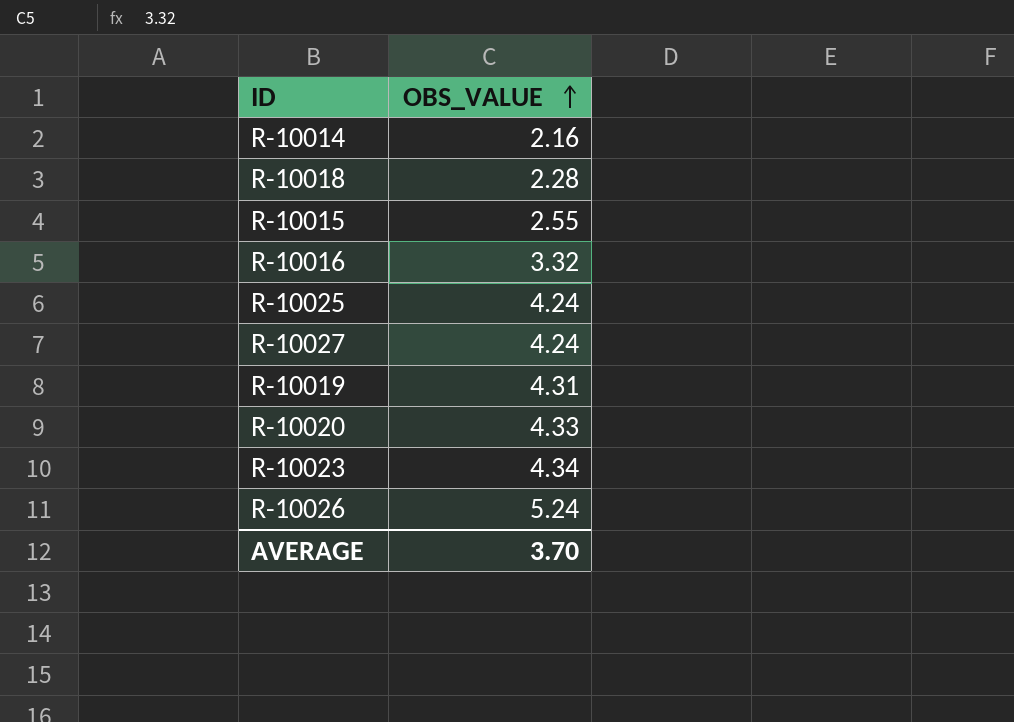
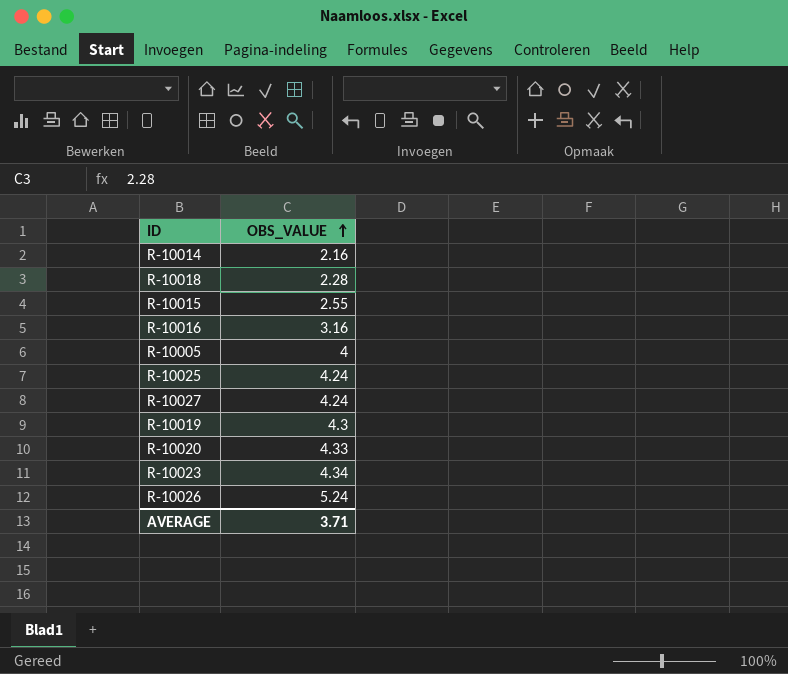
R-10016 | OBS_VALUE: 3.32 -> 3.16
row R-10005: none -> 4
R-10019 | OBS_VALUE: 4.31 -> 4.3
AVERAGE | OBS_VALUE: 3.70 -> 3.71

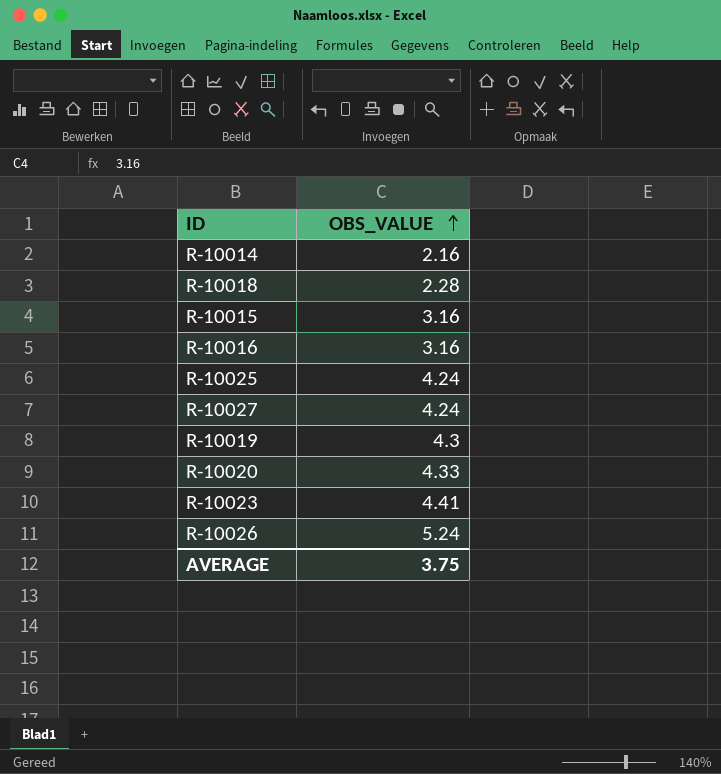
row R-10005: 4 -> none
R-10015 | OBS_VALUE: 2.55 -> 3.16
R-10023 | OBS_VALUE: 4.34 -> 4.41
AVERAGE | OBS_VALUE: 3.71 -> 3.75

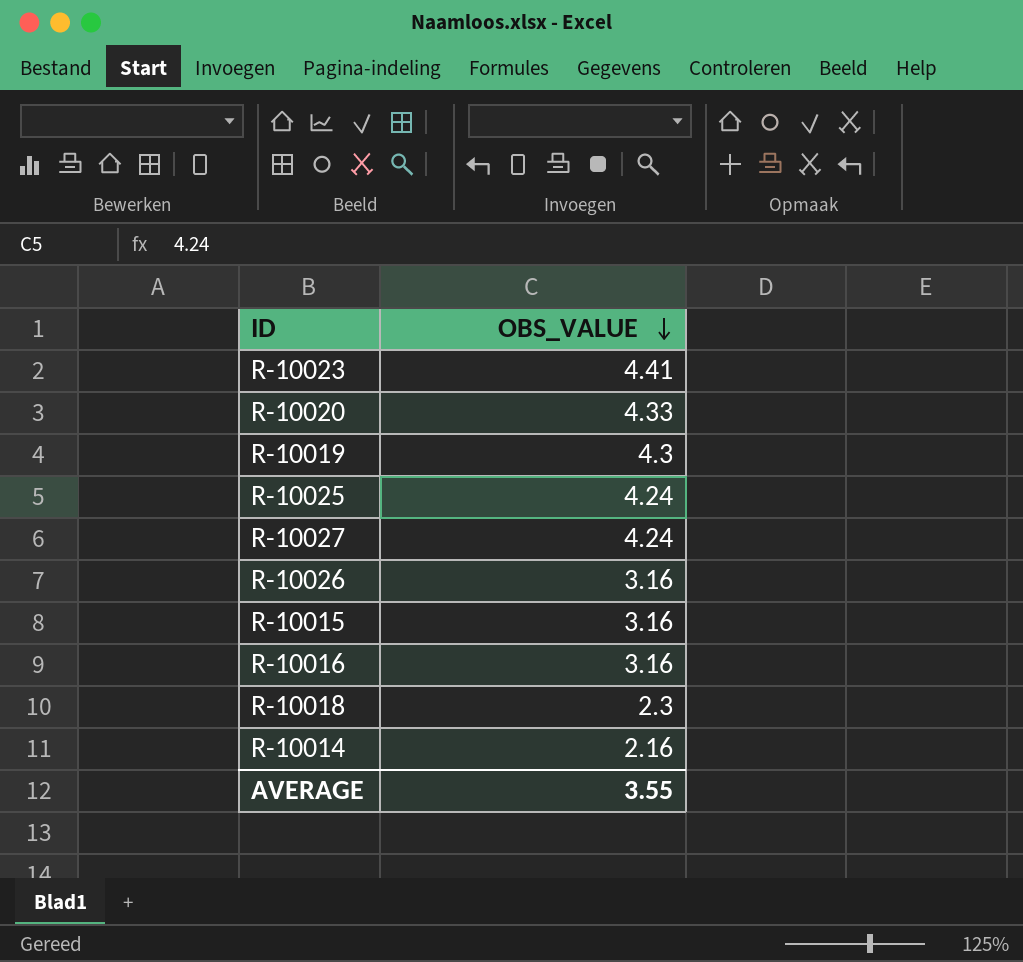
row order: OBS_VALUE ascending -> OBS_VALUE descending
R-10026 | OBS_VALUE: 5.24 -> 3.16
R-10018 | OBS_VALUE: 2.28 -> 2.3
AVERAGE | OBS_VALUE: 3.75 -> 3.55

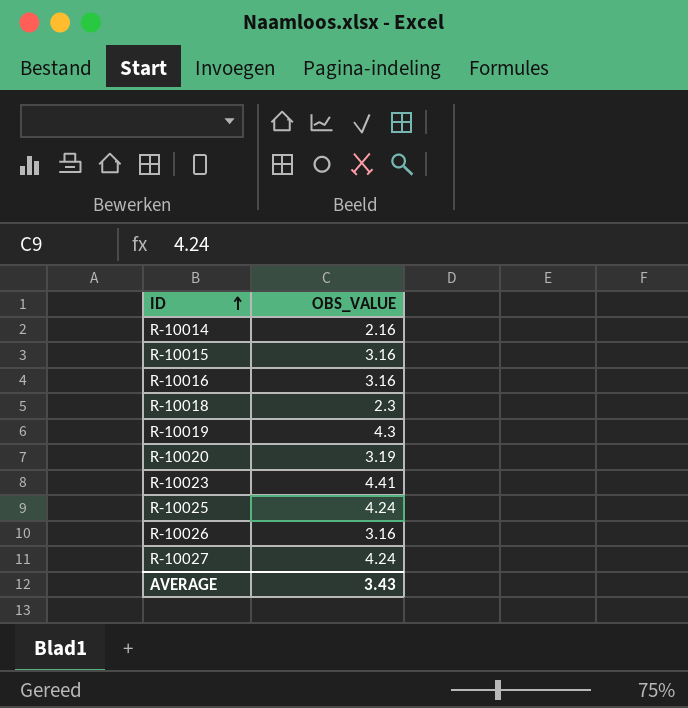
row order: OBS_VALUE descending -> ID ascending
R-10020 | OBS_VALUE: 4.33 -> 3.19
AVERAGE | OBS_VALUE: 3.55 -> 3.43

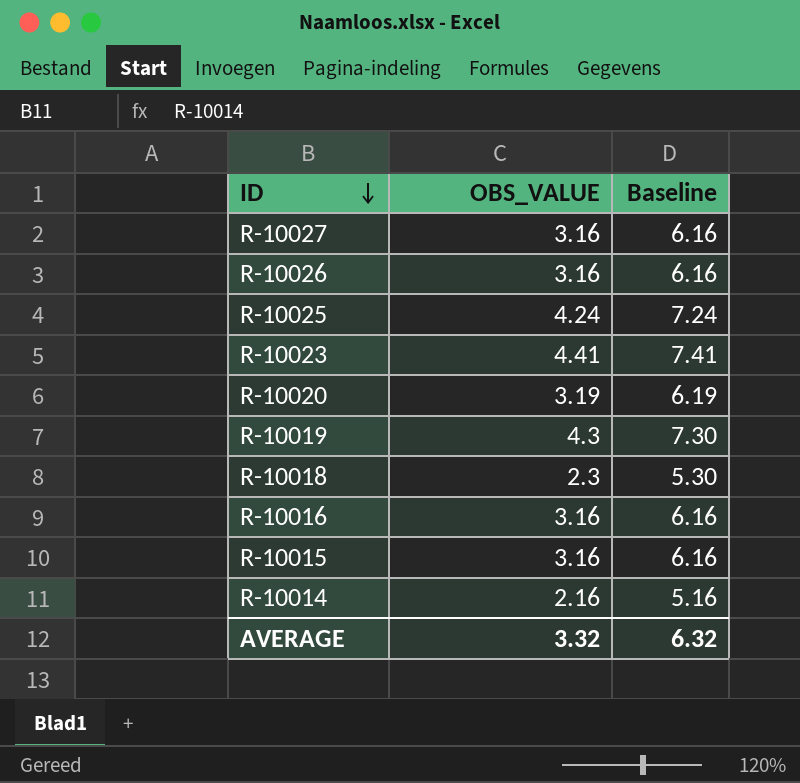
row order: ID ascending -> ID descending
column Baseline | formula: none -> [OBS_VALUE] + 3
R-10027 | OBS_VALUE: 4.24 -> 3.16
AVERAGE | OBS_VALUE: 3.43 -> 3.32

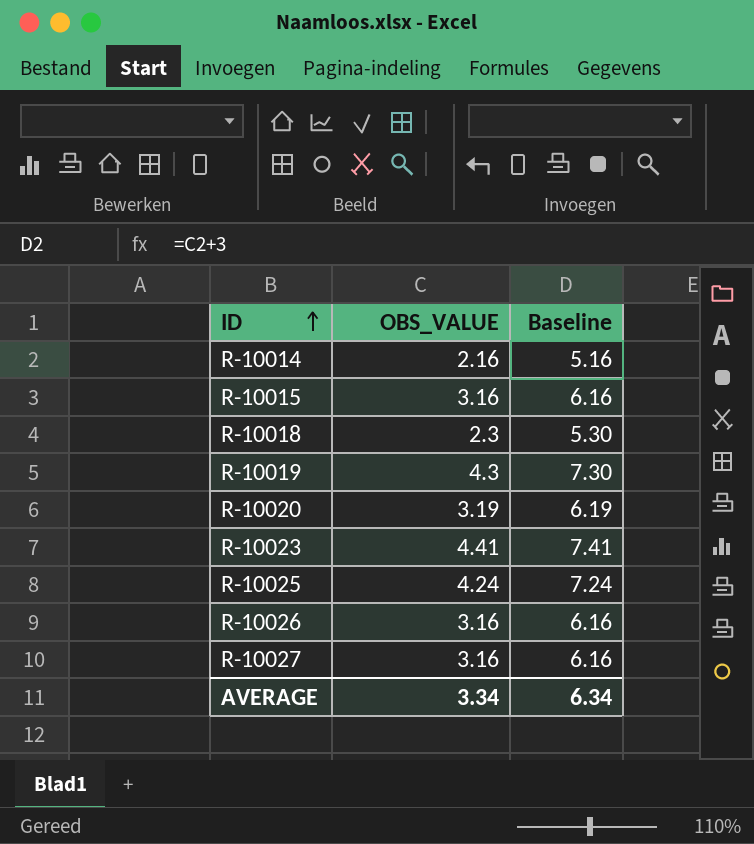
row order: ID descending -> ID ascending
row R-10016: 3.16 | 6.16 -> none
AVERAGE | OBS_VALUE: 3.32 -> 3.34
AVERAGE | Baseline: 6.32 -> 6.34

